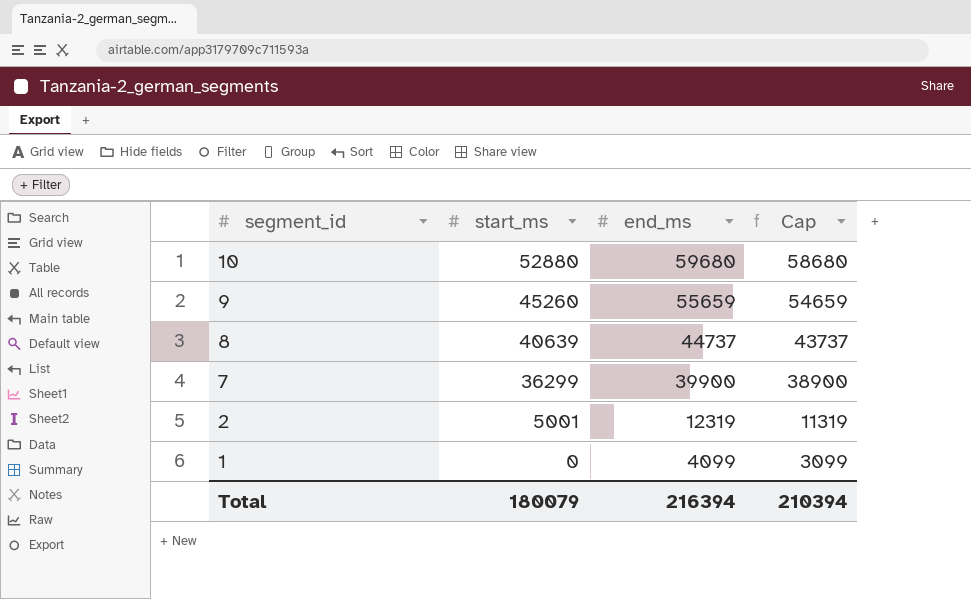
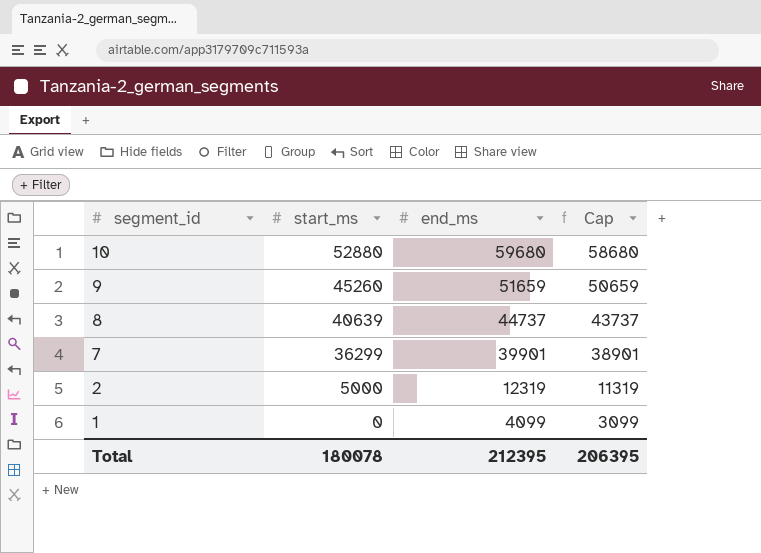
9 | end_ms: 55659 -> 51659
9 | Cap: 54659 -> 50659
7 | end_ms: 39900 -> 39901
7 | Cap: 38900 -> 38901
2 | start_ms: 5001 -> 5000
Total | start_ms: 180079 -> 180078
Total | end_ms: 216394 -> 212395
Total | Cap: 210394 -> 206395

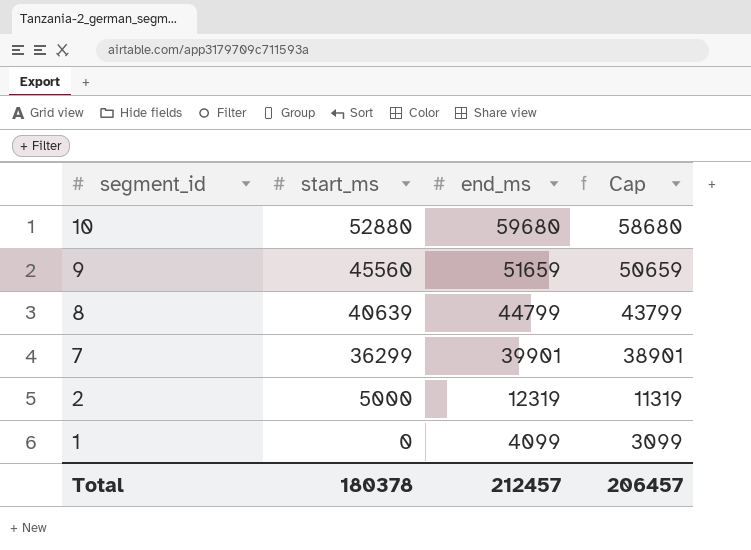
9 | start_ms: 45260 -> 45560
8 | end_ms: 44737 -> 44799
8 | Cap: 43737 -> 43799
Total | start_ms: 180078 -> 180378
Total | end_ms: 212395 -> 212457
Total | Cap: 206395 -> 206457

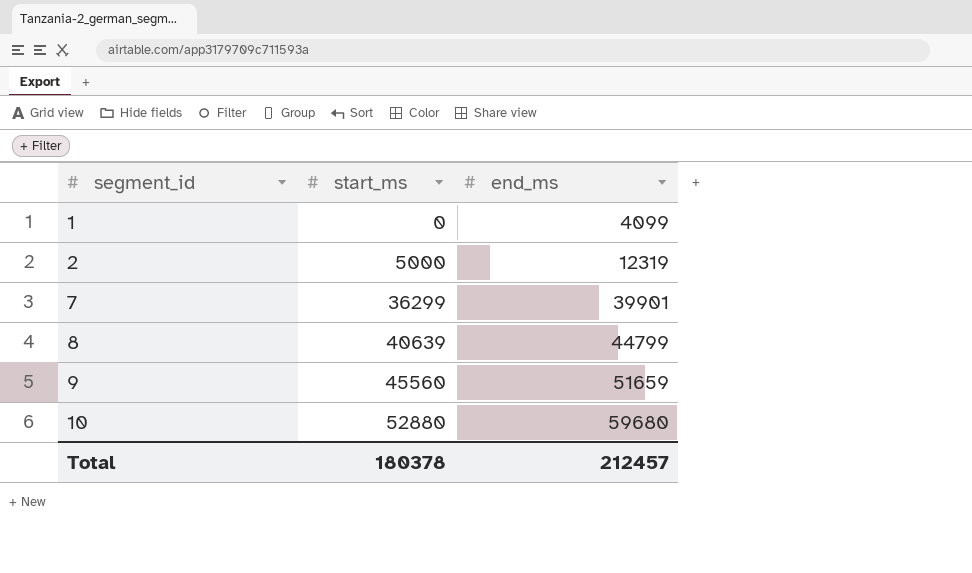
row order: segment_id descending -> segment_id ascending
column Cap | formula: [end_ms] - 1000 -> none

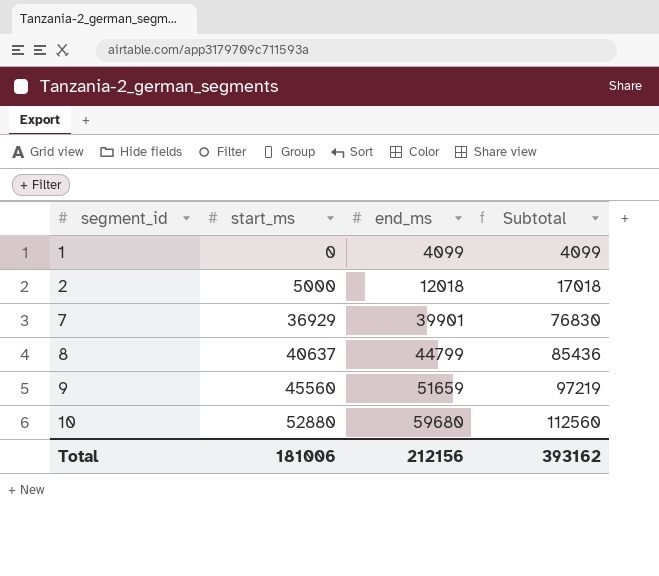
column Subtotal | formula: none -> [start_ms] + [end_ms]
2 | end_ms: 12319 -> 12018
7 | start_ms: 36299 -> 36929
8 | start_ms: 40639 -> 40637
Total | start_ms: 180378 -> 181006
Total | end_ms: 212457 -> 212156

